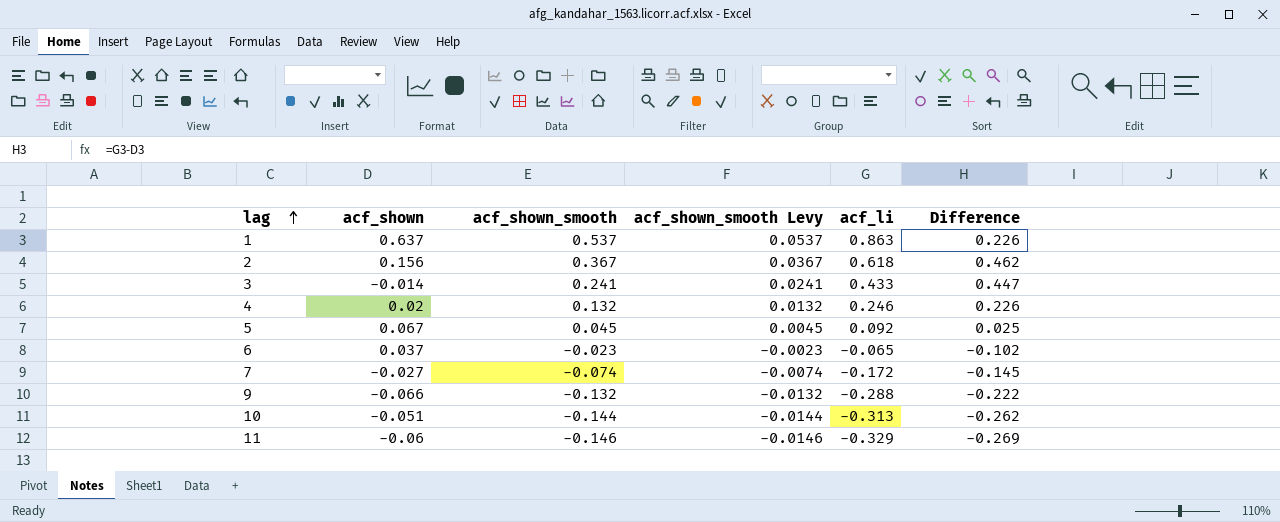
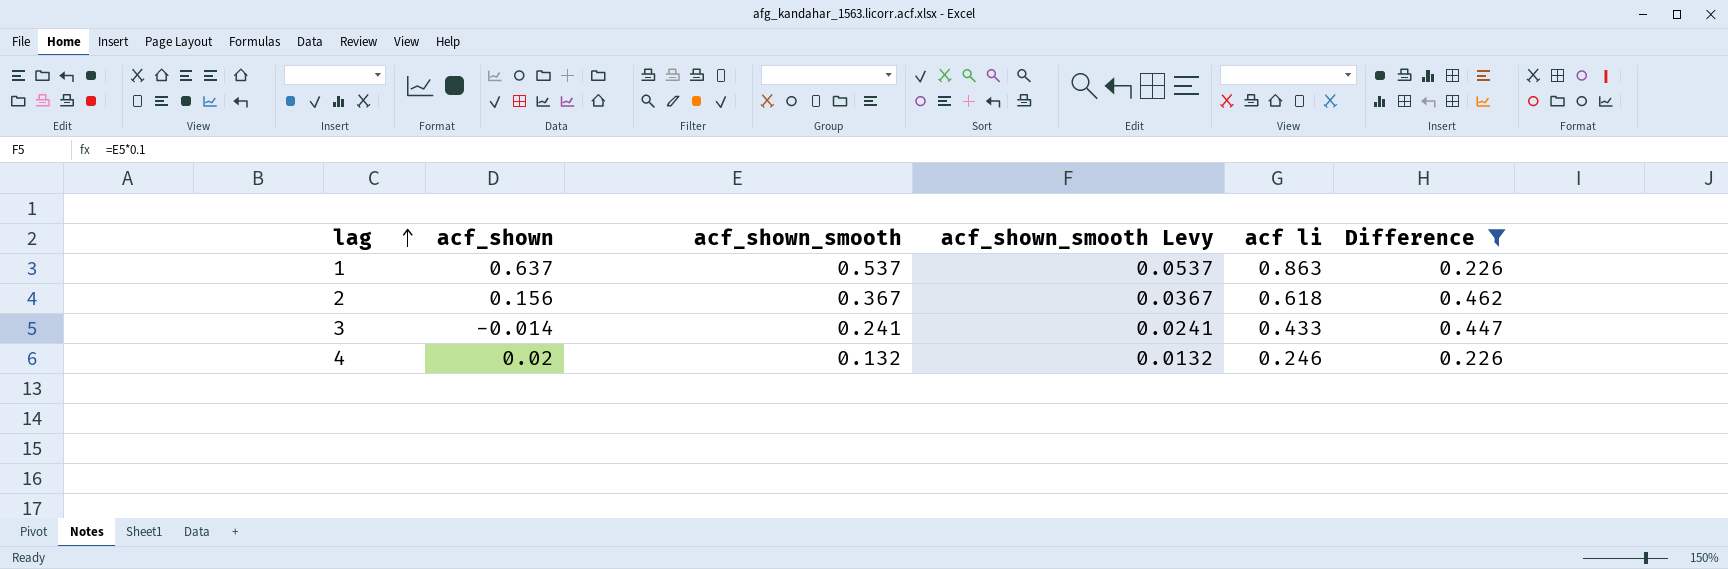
filter: none -> Difference >= 0.226
column name: acf_li -> acf li

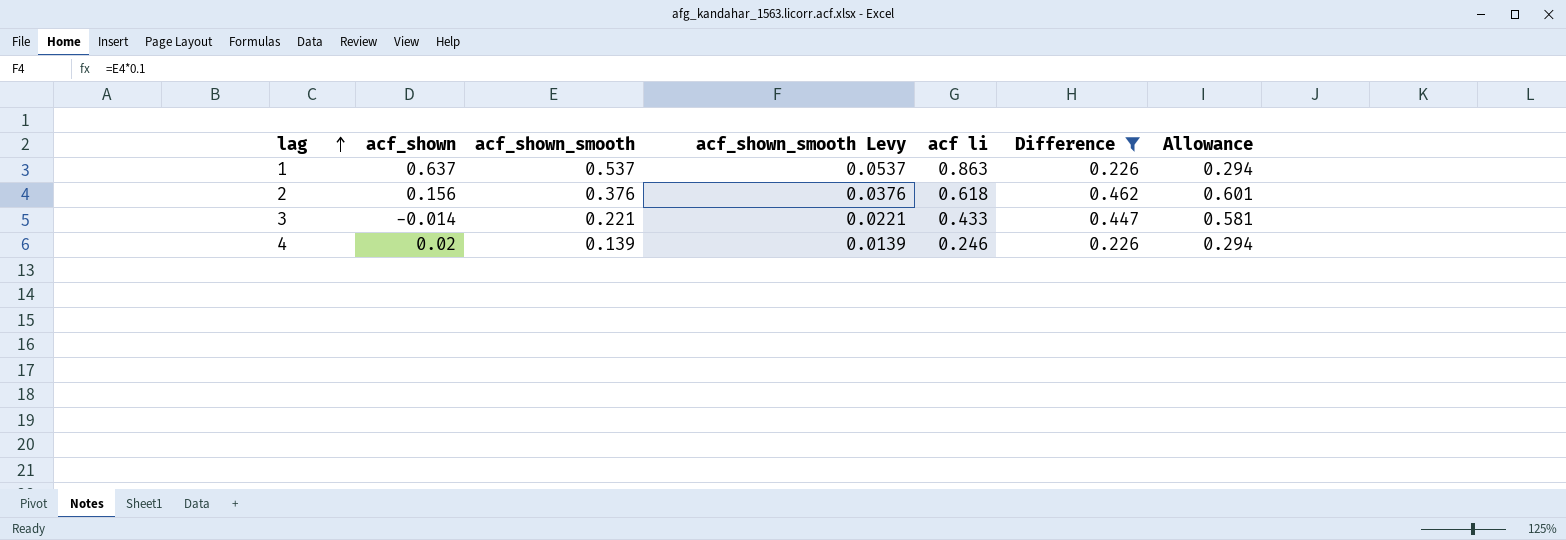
column Allowance | formula: none -> [Difference] * 1.3
2 | acf_shown_smooth: 0.367 -> 0.376
2 | acf_shown_smooth Levy: 0.0367 -> 0.0376
3 | acf_shown_smooth: 0.241 -> 0.221
3 | acf_shown_smooth Levy: 0.0241 -> 0.0221
4 | acf_shown_smooth: 0.132 -> 0.139
4 | acf_shown_smooth Levy: 0.0132 -> 0.0139

